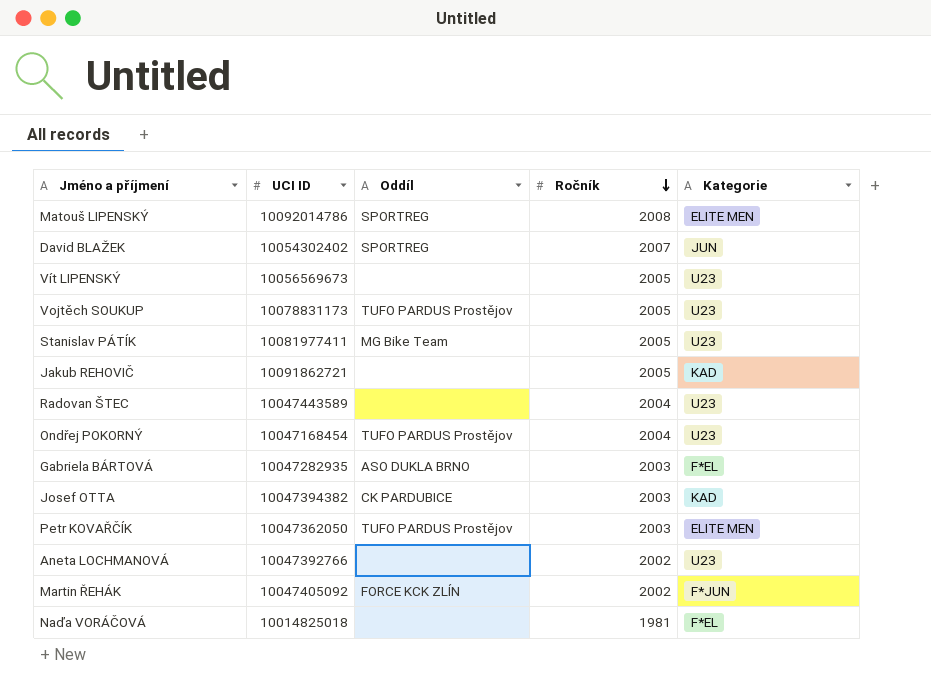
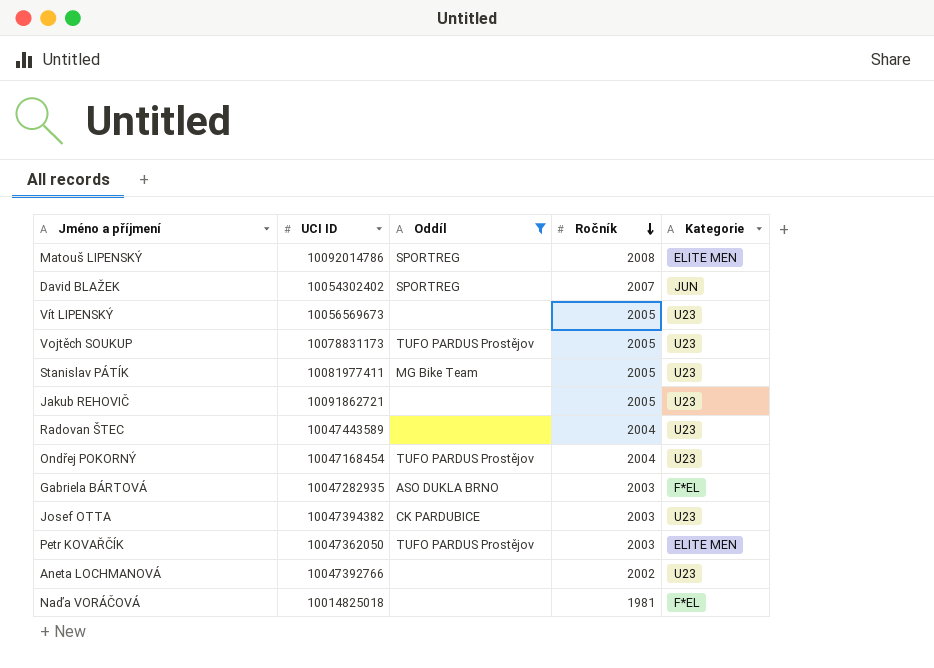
filter: none -> Oddíl != FORCE KCK ZLÍN
Jakub REHOVIČ | Kategorie: KAD -> U23
Josef OTTA | Kategorie: KAD -> U23

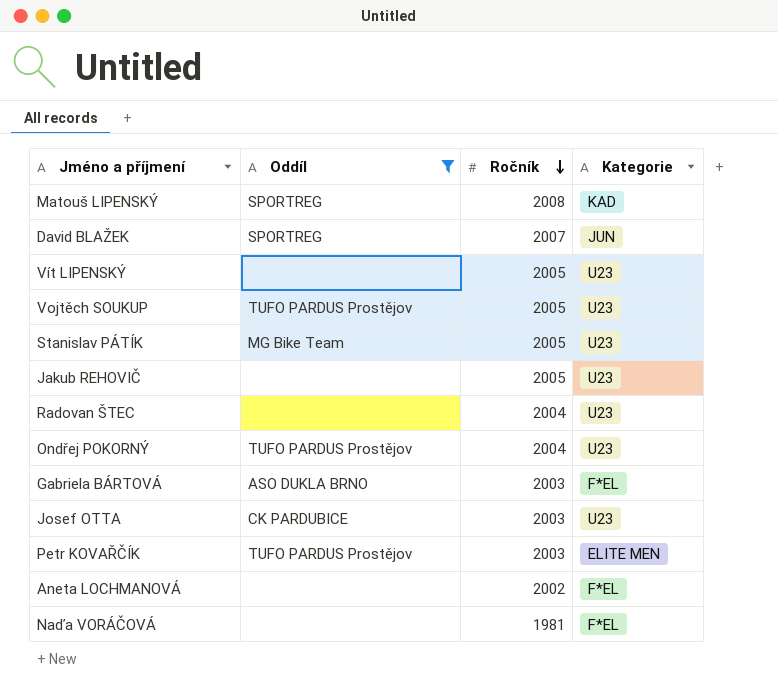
column UCI ID | position: 2 -> none
Matouš LIPENSKÝ | Kategorie: ELITE MEN -> KAD
Aneta LOCHMANOVÁ | Kategorie: U23 -> F*EL

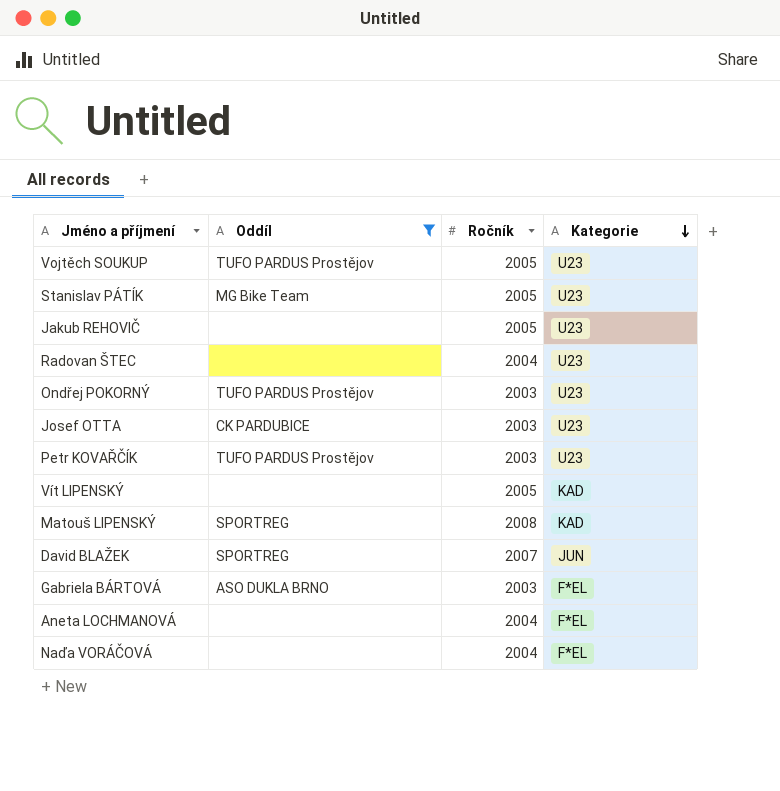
row order: Ročník descending -> Kategorie descending
Ondřej POKORNÝ | Ročník: 2004 -> 2003
Petr KOVAŘČÍK | Kategorie: ELITE MEN -> U23
Vít LIPENSKÝ | Kategorie: U23 -> KAD
Aneta LOCHMANOVÁ | Ročník: 2002 -> 2004
Naďa VORÁČOVÁ | Ročník: 1981 -> 2004

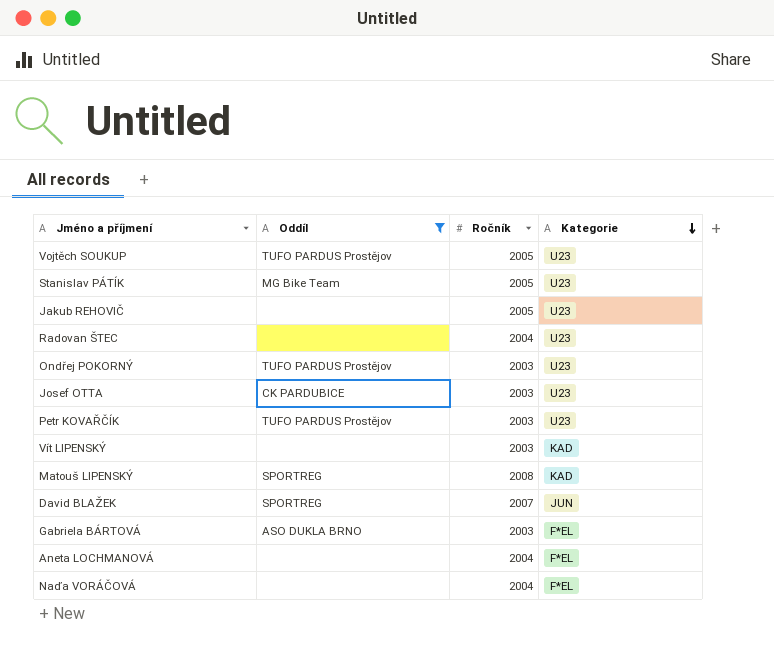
Vít LIPENSKÝ | Ročník: 2005 -> 2003

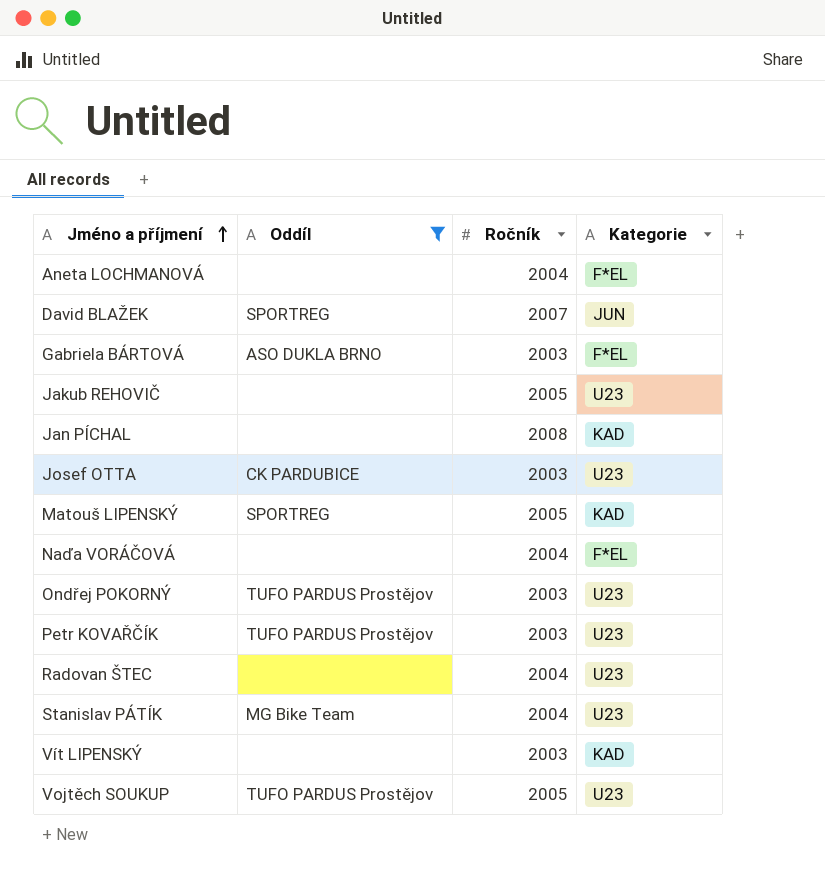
row order: Kategorie descending -> Jméno a příjmení ascending
row Jan PÍCHAL: none -> none | 2008 | KAD
Matouš LIPENSKÝ | Ročník: 2008 -> 2005
Stanislav PÁTÍK | Ročník: 2005 -> 2004

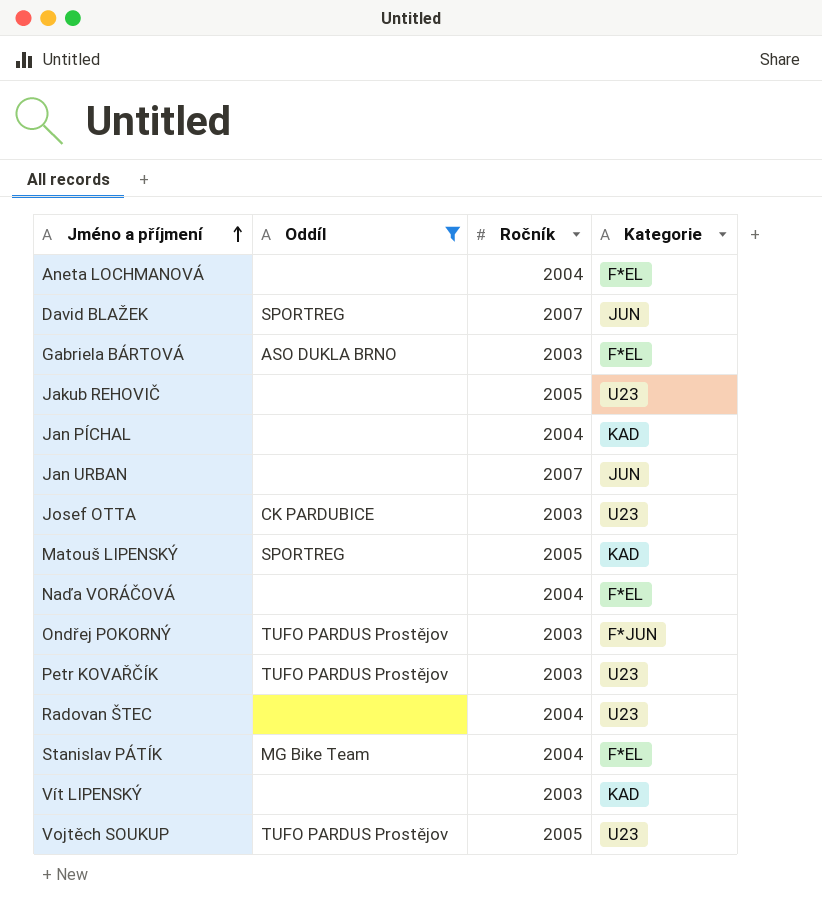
Jan PÍCHAL | Ročník: 2008 -> 2004
row Jan URBAN: none -> none | 2007 | JUN
Ondřej POKORNÝ | Kategorie: U23 -> F*JUN
Stanislav PÁTÍK | Kategorie: U23 -> F*EL

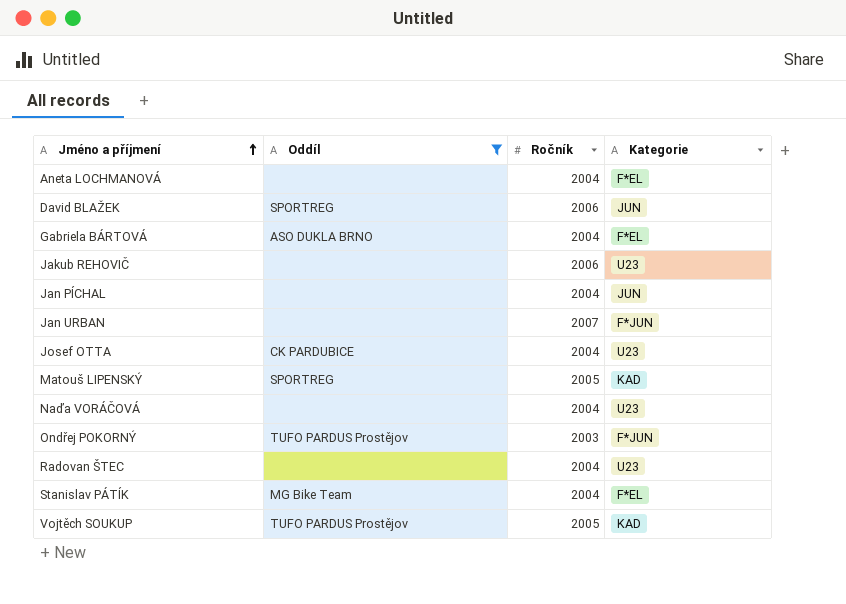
row Petr KOVAŘČÍK: TUFO PARDUS Prostějov | 2003 | U23 -> none
row Vít LIPENSKÝ: none | 2003 | KAD -> none
David BLAŽEK | Ročník: 2007 -> 2006
Gabriela BÁRTOVÁ | Ročník: 2003 -> 2004
Jakub REHOVIČ | Ročník: 2005 -> 2006
Jan PÍCHAL | Kategorie: KAD -> JUN
Jan URBAN | Kategorie: JUN -> F*JUN
Josef OTTA | Ročník: 2003 -> 2004
Naďa VORÁČOVÁ | Kategorie: F*EL -> U23
Vojtěch SOUKUP | Kategorie: U23 -> KAD

